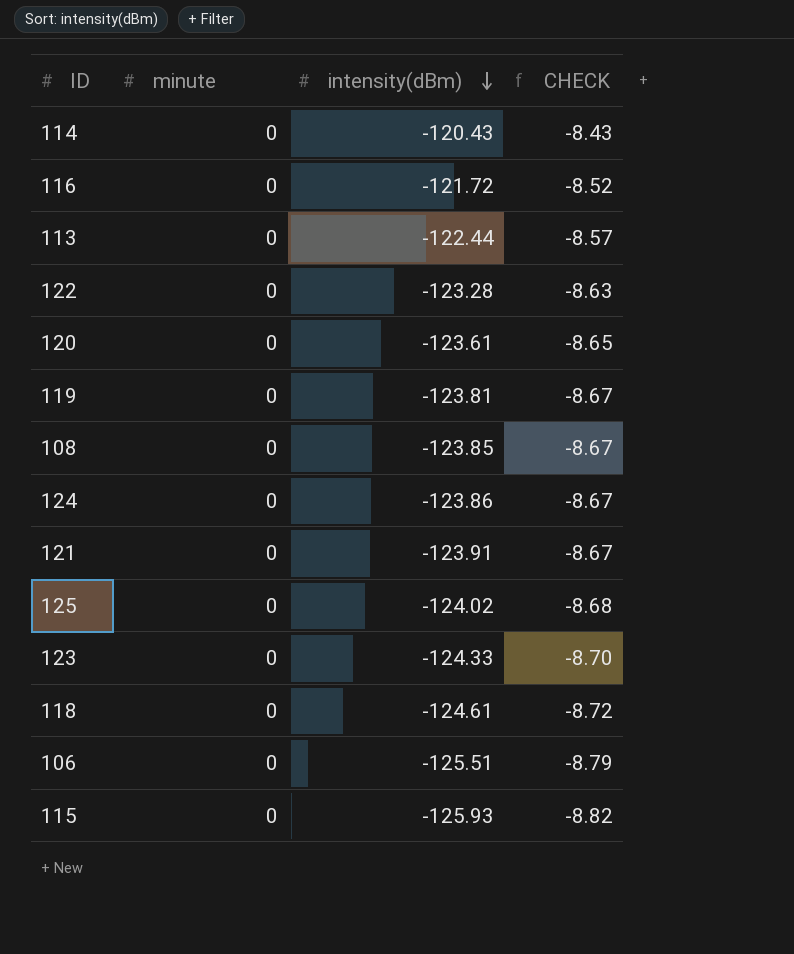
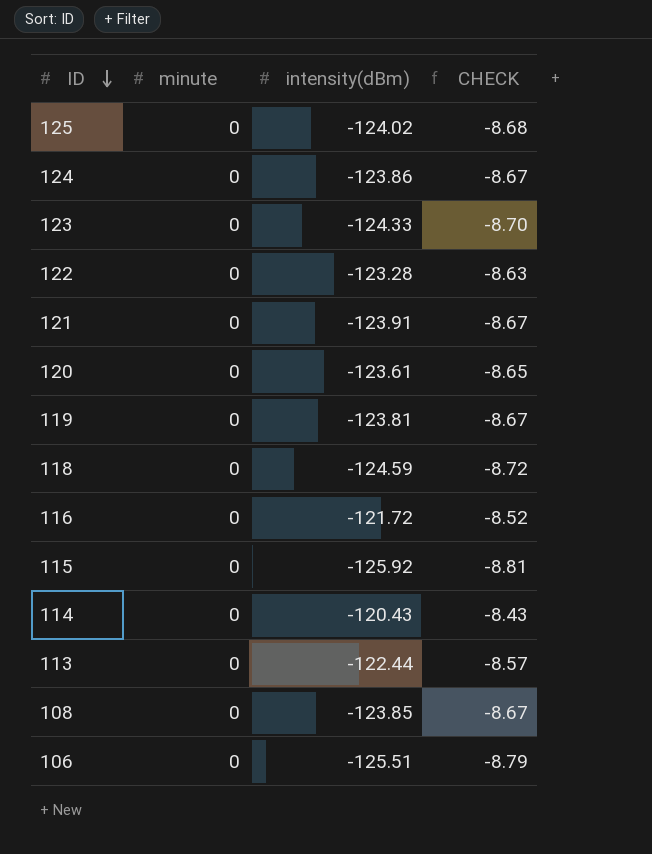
row order: intensity(dBm) descending -> ID descending
118 | intensity(dBm): -124.61 -> -124.59
115 | intensity(dBm): -125.93 -> -125.92
115 | CHECK: -8.82 -> -8.81

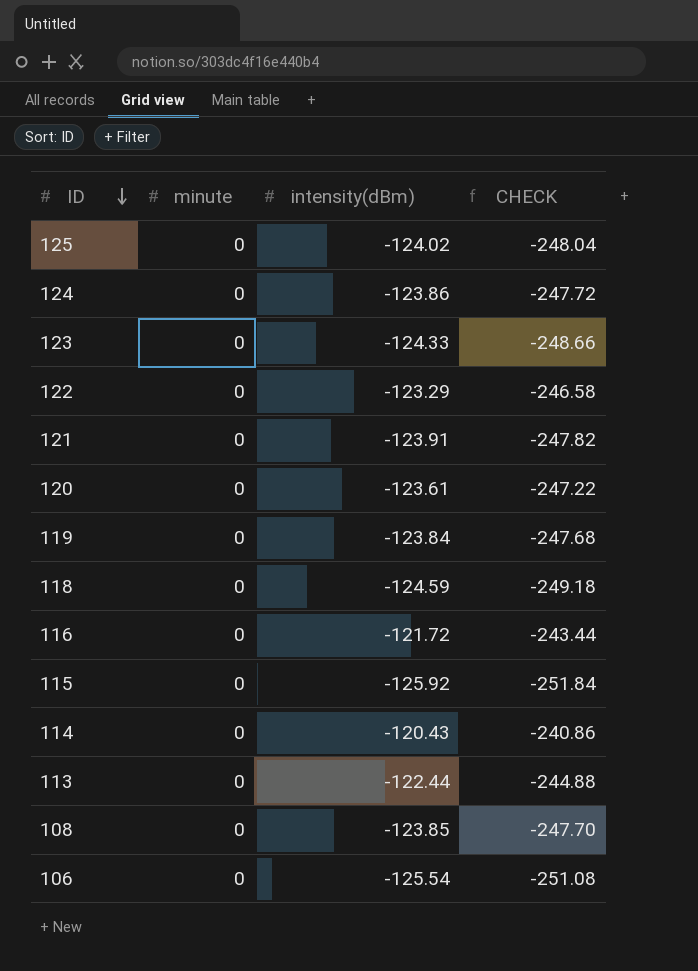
column CHECK | formula: [intensity(dBm)] * 0.07 -> [intensity(dBm)] * 2
122 | intensity(dBm): -123.28 -> -123.29
119 | intensity(dBm): -123.81 -> -123.84
106 | intensity(dBm): -125.51 -> -125.54

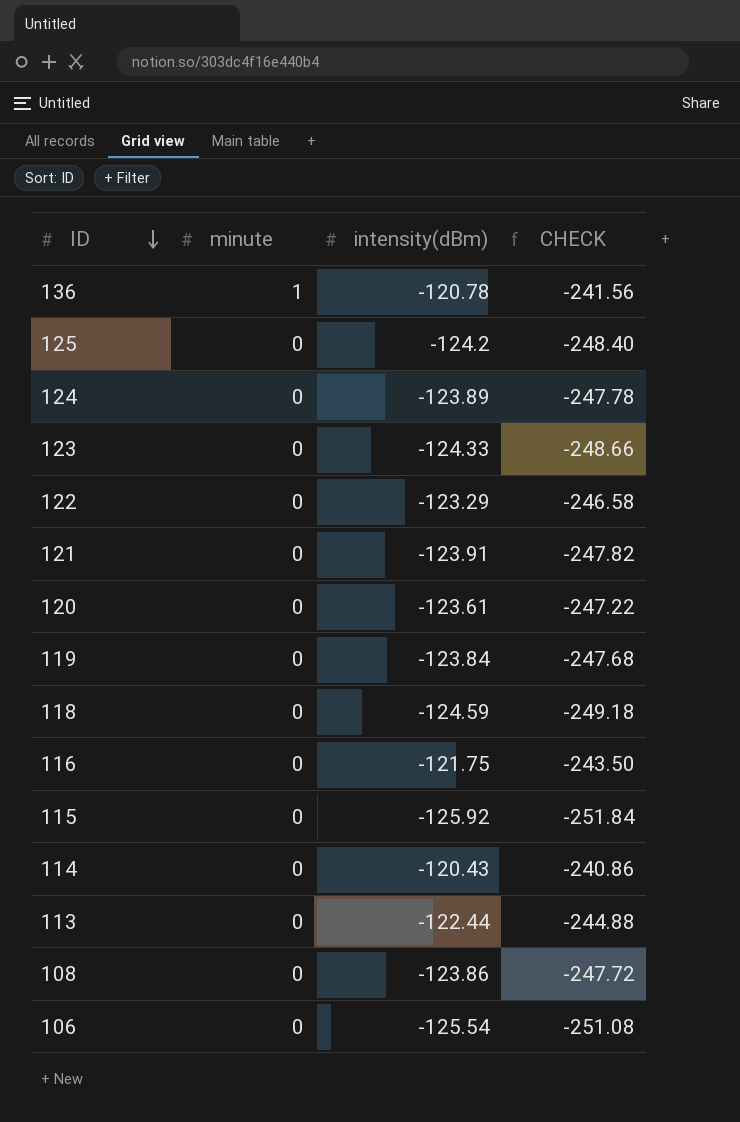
row 136: none -> 1 | -120.78 | -241.56
125 | intensity(dBm): -124.02 -> -124.2
125 | CHECK: -248.04 -> -248.40
124 | intensity(dBm): -123.86 -> -123.89
124 | CHECK: -247.72 -> -247.78
116 | intensity(dBm): -121.72 -> -121.75
116 | CHECK: -243.44 -> -243.50
108 | intensity(dBm): -123.85 -> -123.86
108 | CHECK: -247.70 -> -247.72

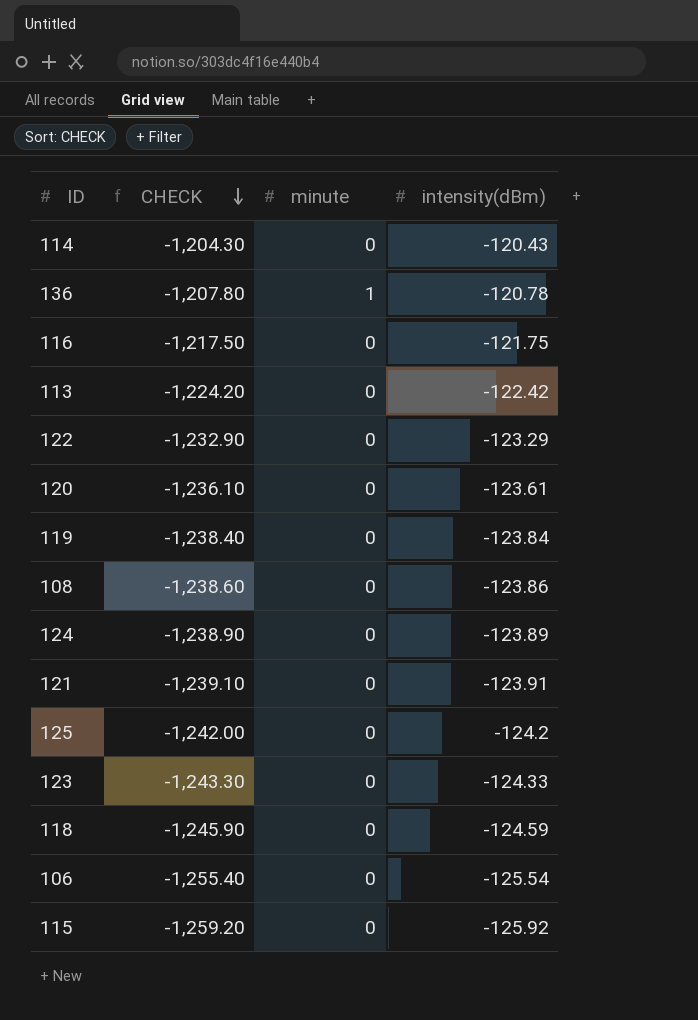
row order: ID descending -> CHECK descending
column CHECK | formula: [intensity(dBm)] * 2 -> [intensity(dBm)] * 10
column CHECK | position: 4 -> 2
113 | intensity(dBm): -122.44 -> -122.42

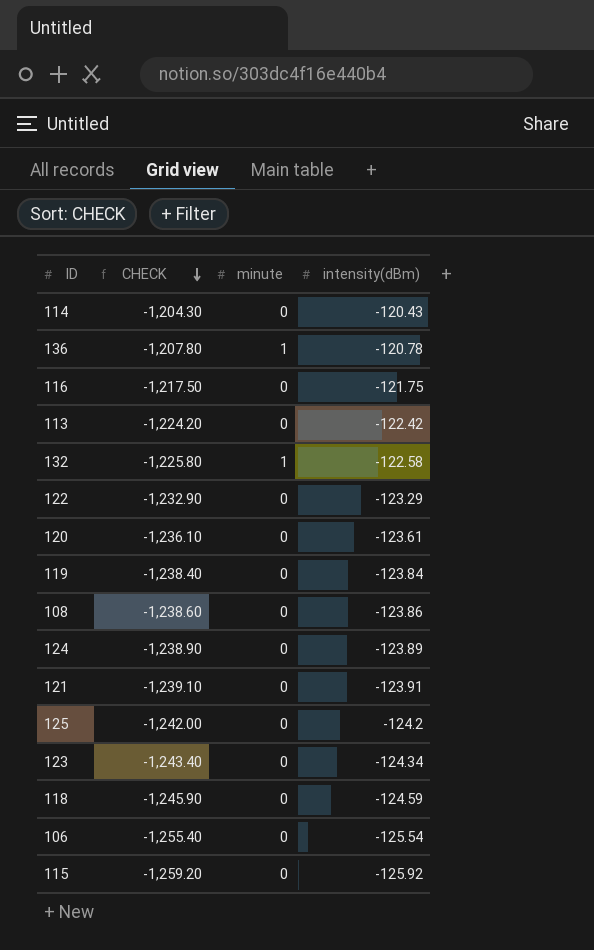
row 132: none -> -1,225.80 | 1 | -122.58
123 | CHECK: -1,243.30 -> -1,243.40
123 | intensity(dBm): -124.33 -> -124.34

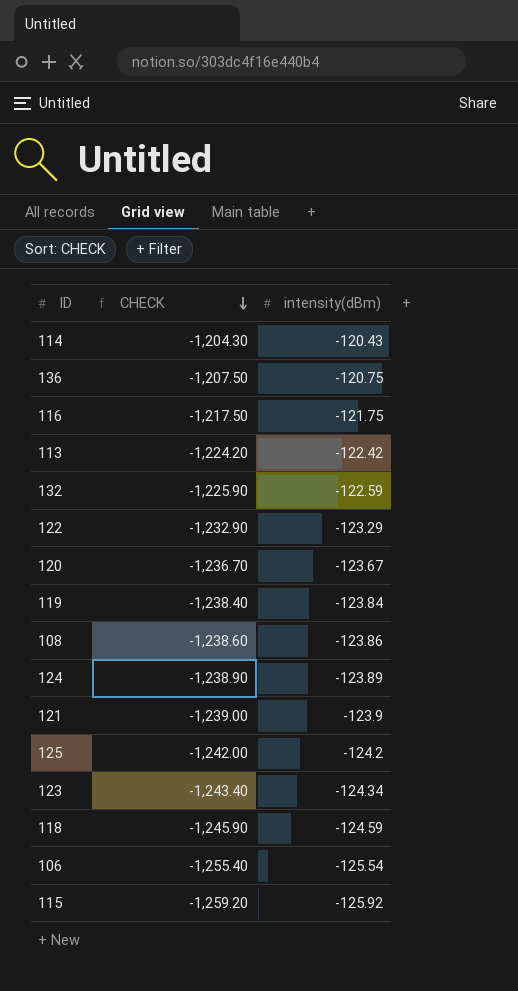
column minute | position: 3 -> none
136 | CHECK: -1,207.80 -> -1,207.50
136 | intensity(dBm): -120.78 -> -120.75
132 | CHECK: -1,225.80 -> -1,225.90
132 | intensity(dBm): -122.58 -> -122.59
120 | CHECK: -1,236.10 -> -1,236.70
120 | intensity(dBm): -123.61 -> -123.67
121 | CHECK: -1,239.10 -> -1,239.00
121 | intensity(dBm): -123.91 -> -123.9

